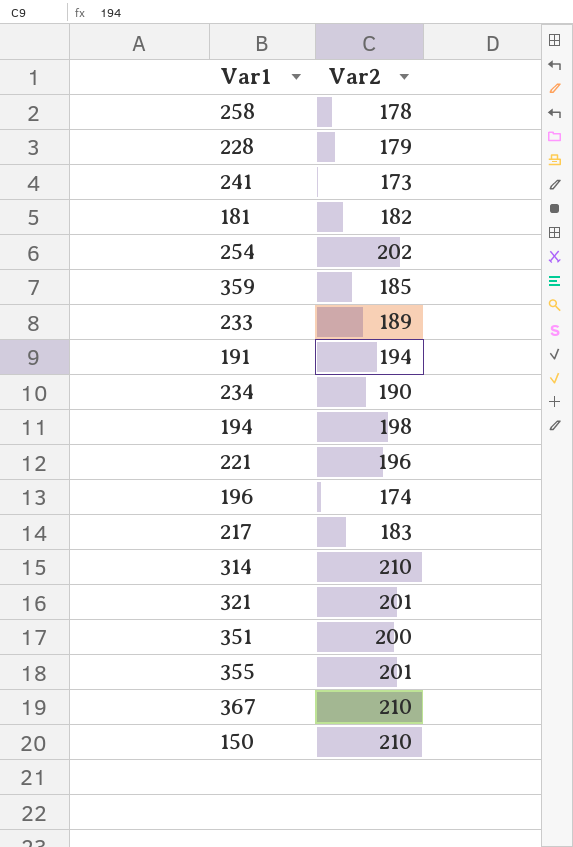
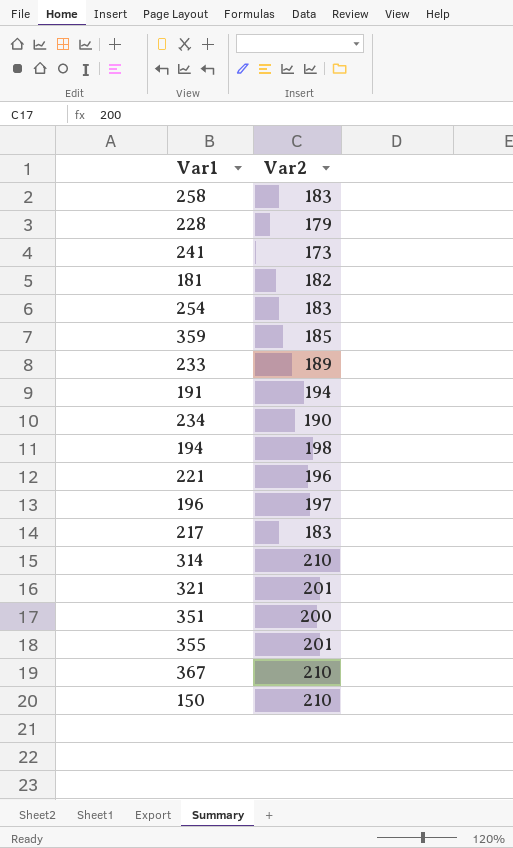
258 | Var2: 178 -> 183
254 | Var2: 202 -> 183
196 | Var2: 174 -> 197

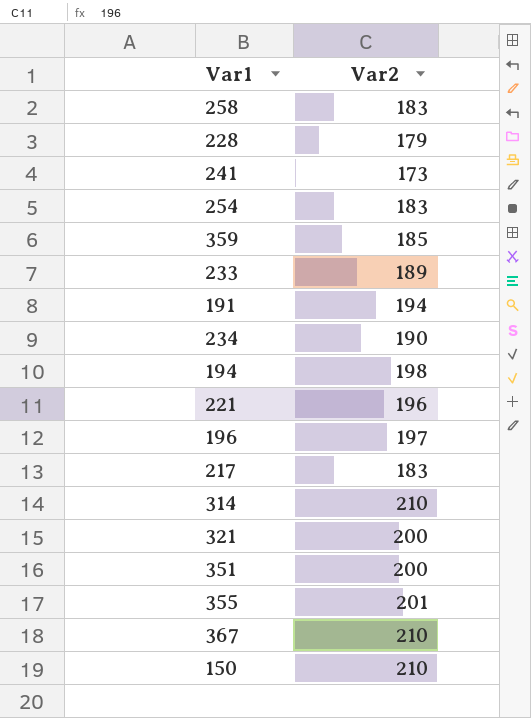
row 181: 182 -> none
321 | Var2: 201 -> 200

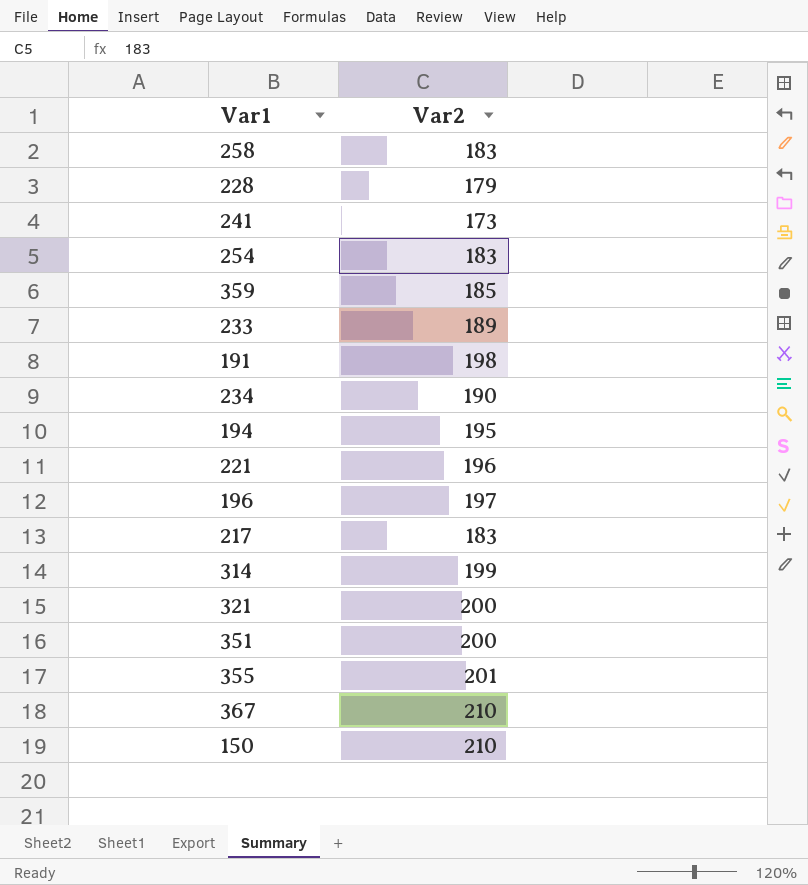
191 | Var2: 194 -> 198
194 | Var2: 198 -> 195
314 | Var2: 210 -> 199

